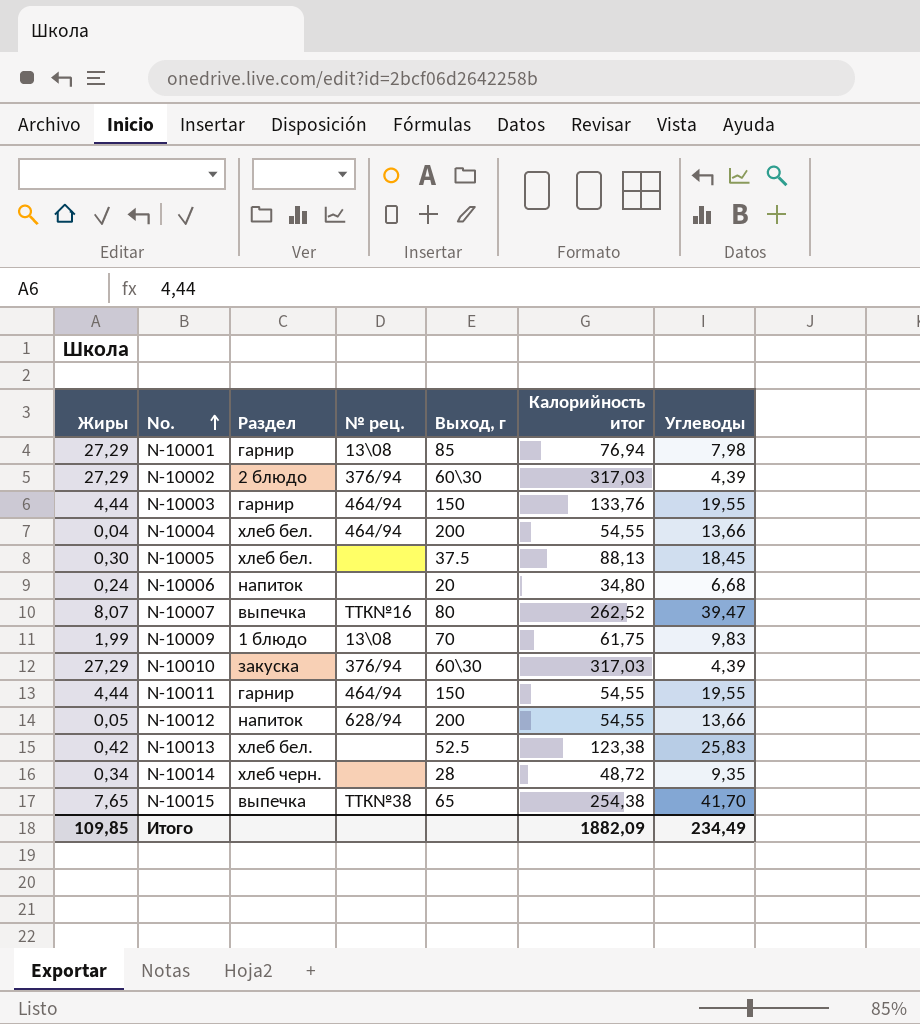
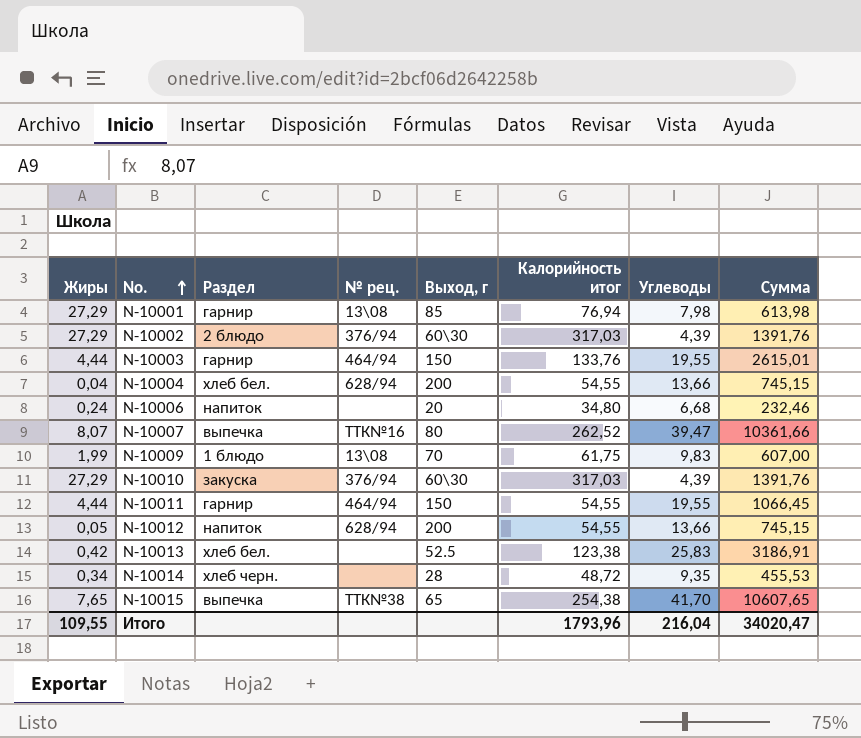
column Сумма | formula: none -> [Калорийность итог] * [Углеводы]
row N-10005: 0,30 | хлеб бел. | none | 37.5 | 88,13 | 18,45 -> none
N-10004 | № рец.: 464/94 -> 628/94
Итого | Жиры: 109,85 -> 109,55
Итого | Калорийность итог: 1882,09 -> 1793,96
Итого | Углеводы: 234,49 -> 216,04

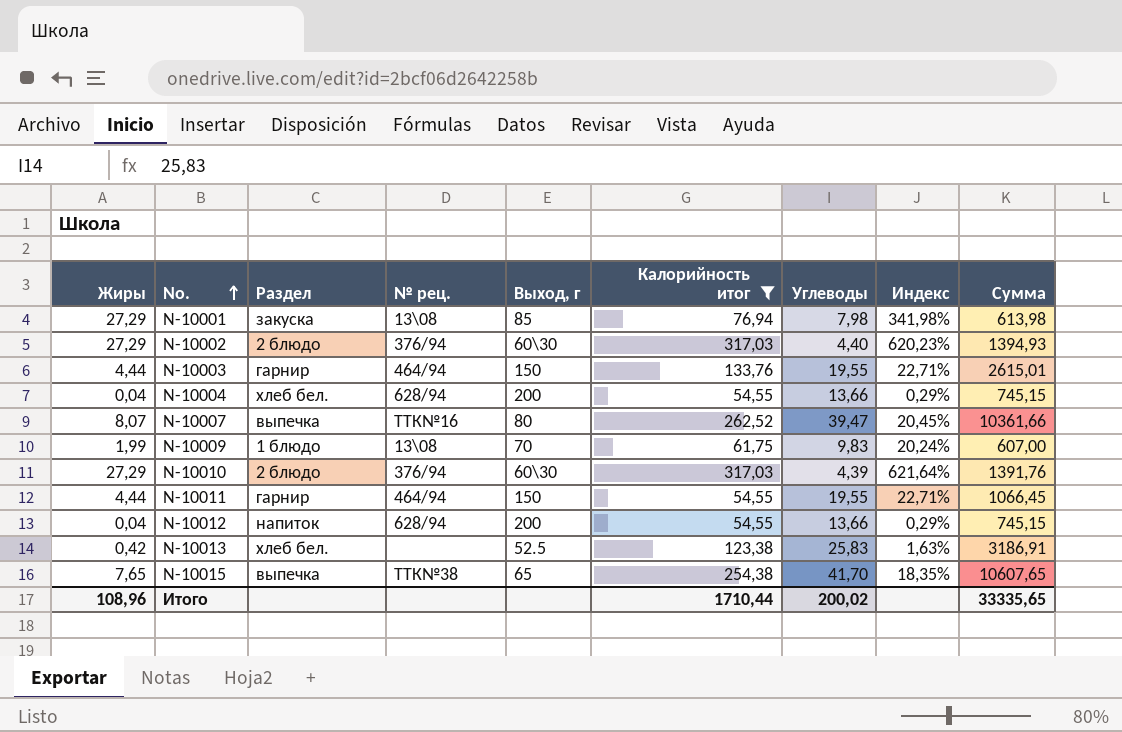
filter: none -> Калорийность итог >= 54,55
column Индекс | formula: none -> [Жиры] / [Углеводы]
N-10001 | Раздел: гарнир -> закуска
N-10002 | Углеводы: 4,39 -> 4,40
N-10002 | Сумма: 1391,76 -> 1394,93
N-10010 | Раздел: закуска -> 2 блюдо
N-10012 | Жиры: 0,05 -> 0,04
Итого | Жиры: 109,55 -> 108,96
Итого | Калорийность итог: 1793,96 -> 1710,44
Итого | Углеводы: 216,04 -> 200,02
Итого | Сумма: 34020,47 -> 33335,65

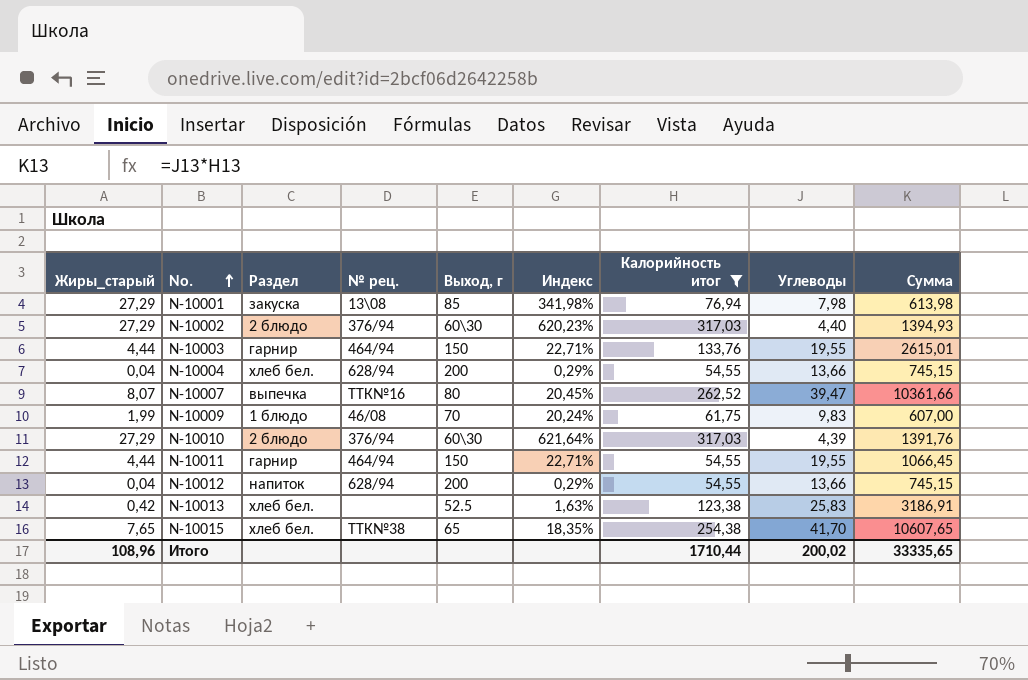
column name: Жиры -> Жиры_старый
column Индекс | position: 8 -> 6
N-10009 | № рец.: 13\08 -> 46/08
N-10015 | Раздел: выпечка -> хлеб бел.

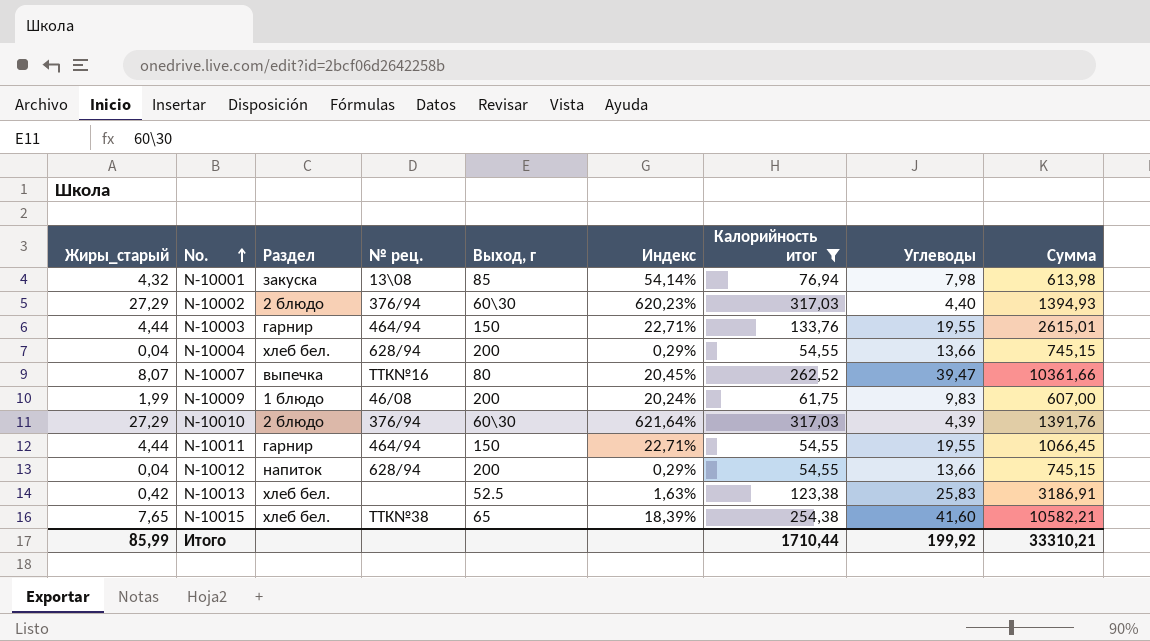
N-10001 | Жиры_старый: 27,29 -> 4,32
N-10001 | Индекс: 341,98% -> 54,14%
N-10009 | Выход, г: 70 -> 200
N-10015 | Индекс: 18,35% -> 18,39%
N-10015 | Углеводы: 41,70 -> 41,60
N-10015 | Сумма: 10607,65 -> 10582,21
Итого | Жиры_старый: 108,96 -> 85,99
Итого | Углеводы: 200,02 -> 199,92
Итого | Сумма: 33335,65 -> 33310,21

